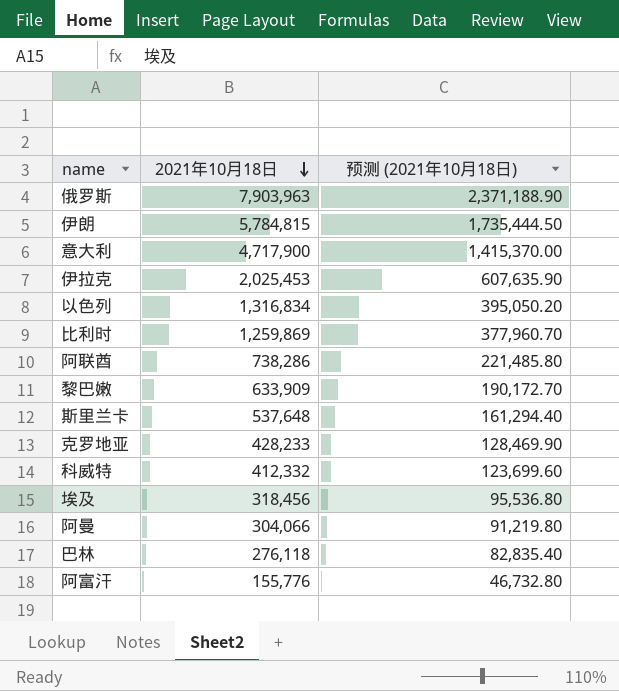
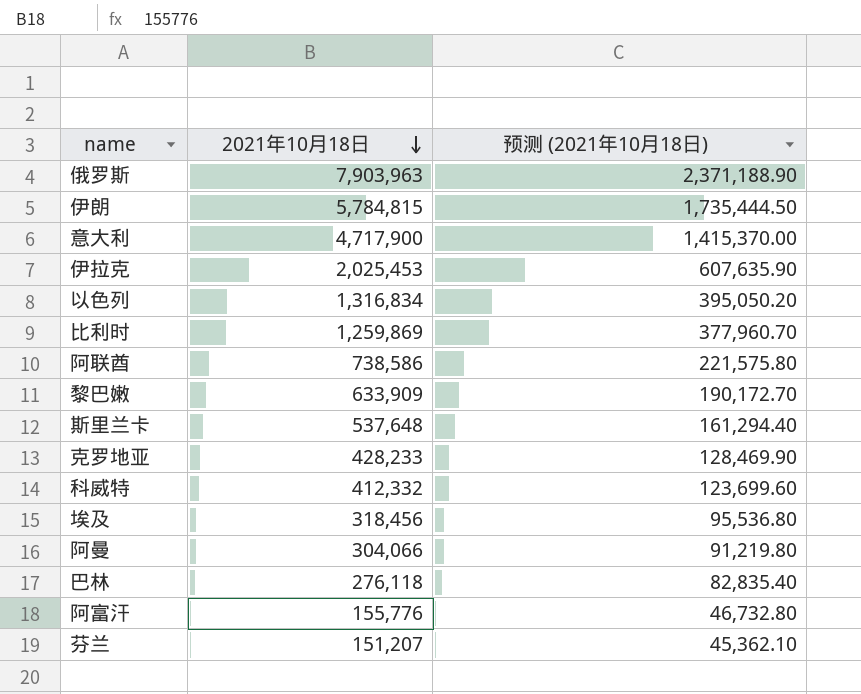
阿联酋 | 2021年10月18日: 738,286 -> 738,586
阿联酋 | 预测 (2021年10月18日): 221,485.80 -> 221,575.80
row 芬兰: none -> 151,207 | 45,362.10

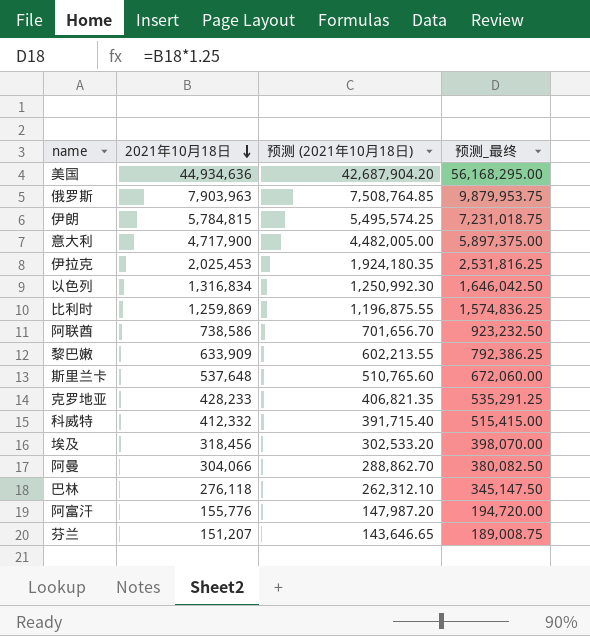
column 预测 (2021年10月18日) | formula: [2021年10月18日] * 0.3 -> [2021年10月18日] * 0.95
column 预测_最终 | formula: none -> [2021年10月18日] * 1.25
row 美国: none -> 44,934,636 | 42,687,904.20 | 56,168,295.00

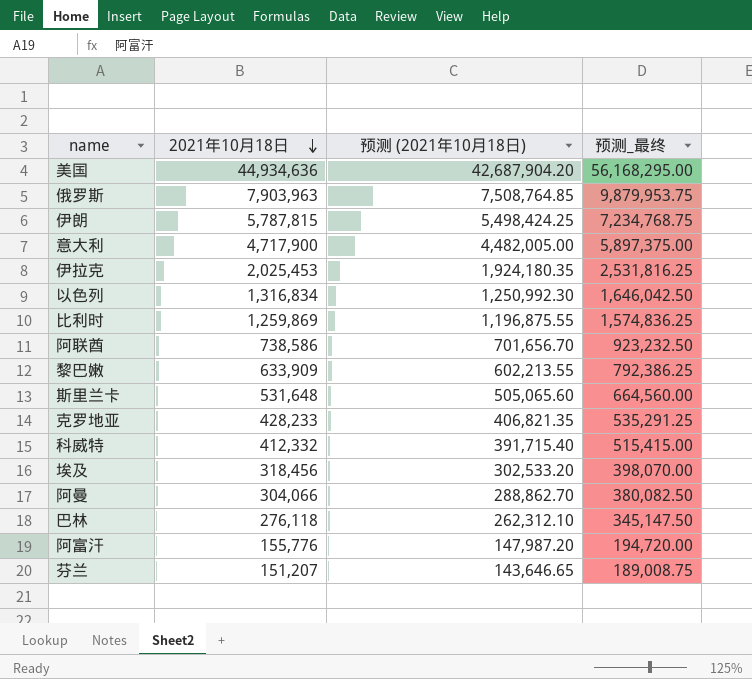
伊朗 | 2021年10月18日: 5,784,815 -> 5,787,815
伊朗 | 预测 (2021年10月18日): 5,495,574.25 -> 5,498,424.25
伊朗 | 预测_最终: 7,231,018.75 -> 7,234,768.75
斯里兰卡 | 2021年10月18日: 537,648 -> 531,648
斯里兰卡 | 预测 (2021年10月18日): 510,765.60 -> 505,065.60
斯里兰卡 | 预测_最终: 672,060.00 -> 664,560.00

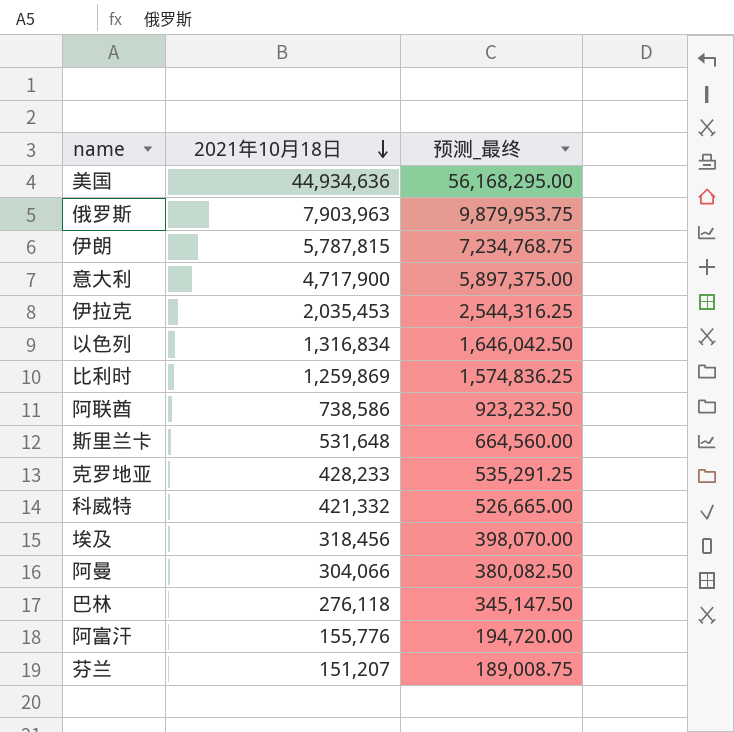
column 预测 (2021年10月18日) | formula: [2021年10月18日] * 0.95 -> none
row 黎巴嫩: 633,909 | 602,213.55 | 792,386.25 -> none
伊拉克 | 2021年10月18日: 2,025,453 -> 2,035,453
伊拉克 | 预测_最终: 2,531,816.25 -> 2,544,316.25
科威特 | 2021年10月18日: 412,332 -> 421,332
科威特 | 预测_最终: 515,415.00 -> 526,665.00

